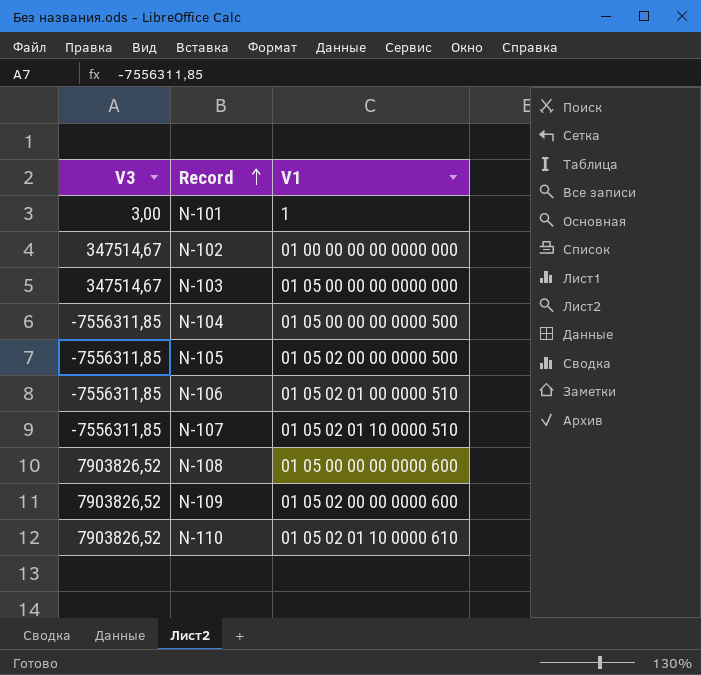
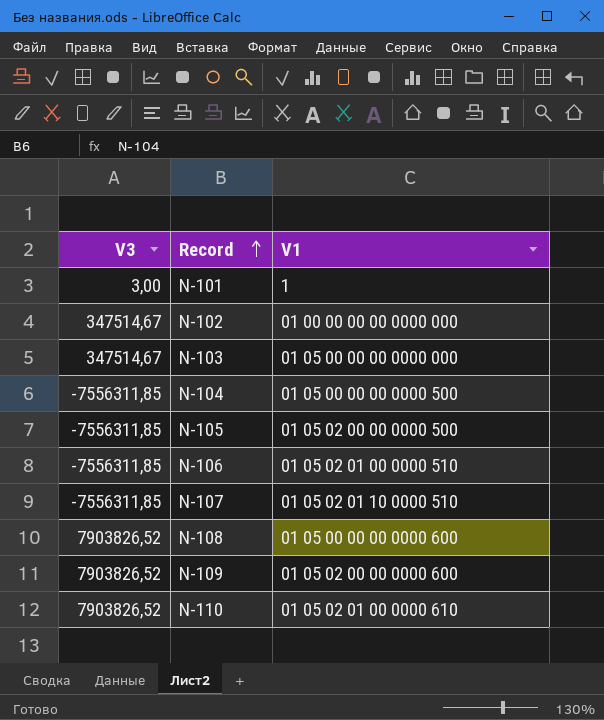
N-110 | V1: 01 05 02 01 10 0000 610 -> 01 05 02 01 00 0000 610

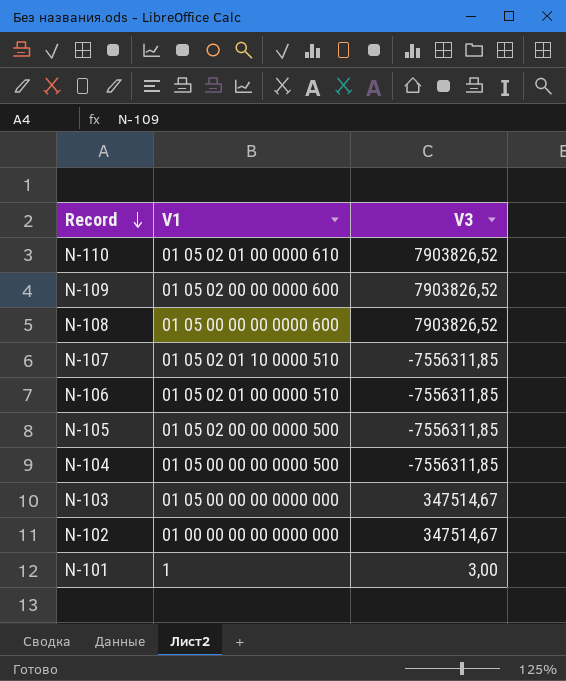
row order: Record ascending -> Record descending
column V3 | position: 1 -> 3

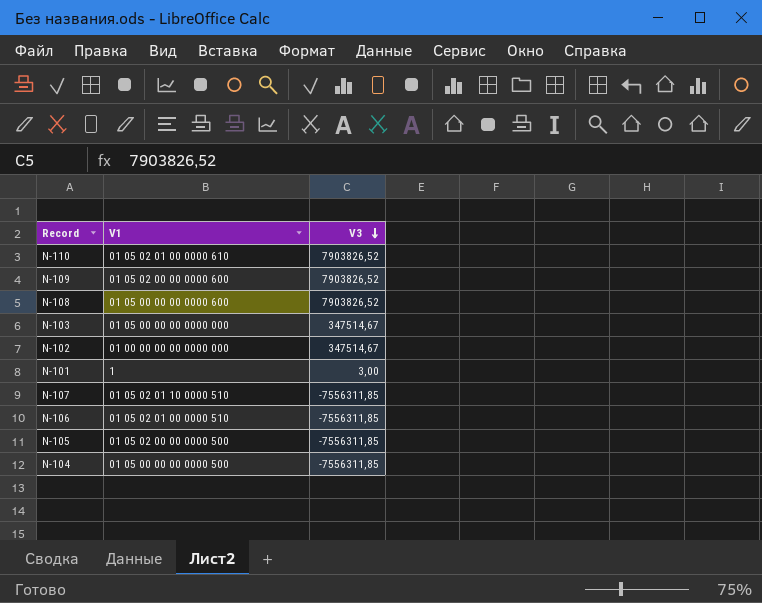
row order: Record descending -> V3 descending

